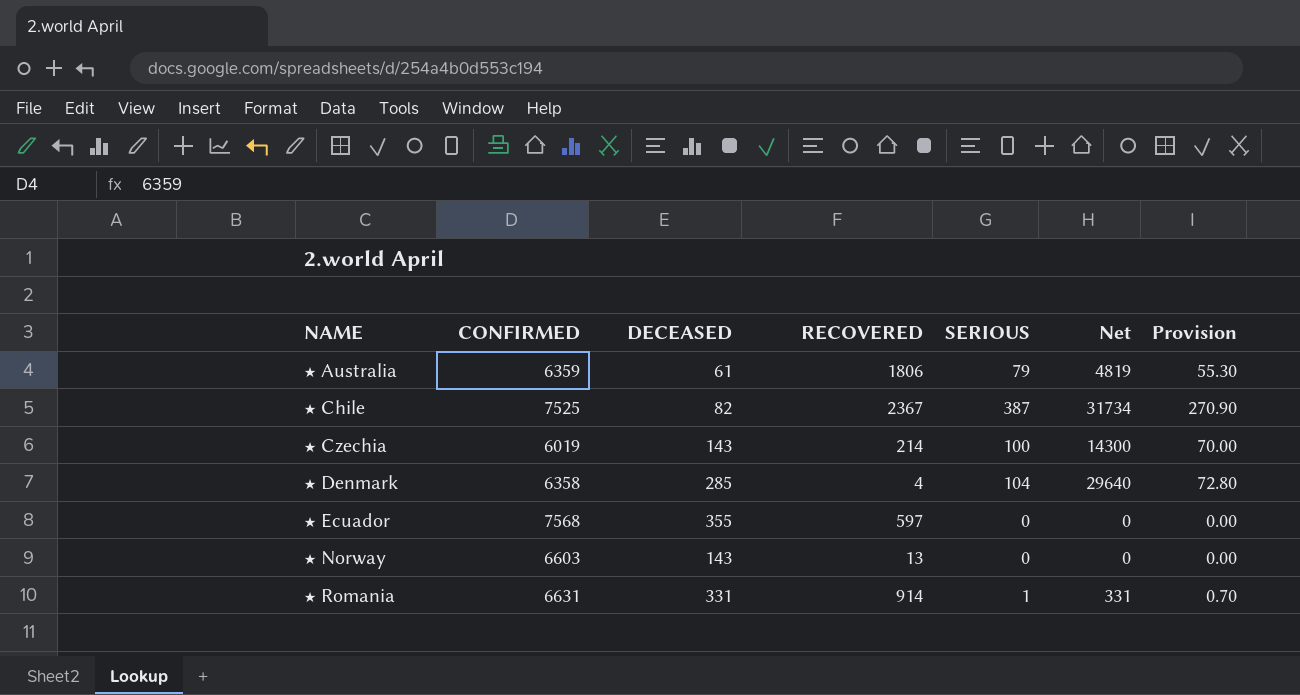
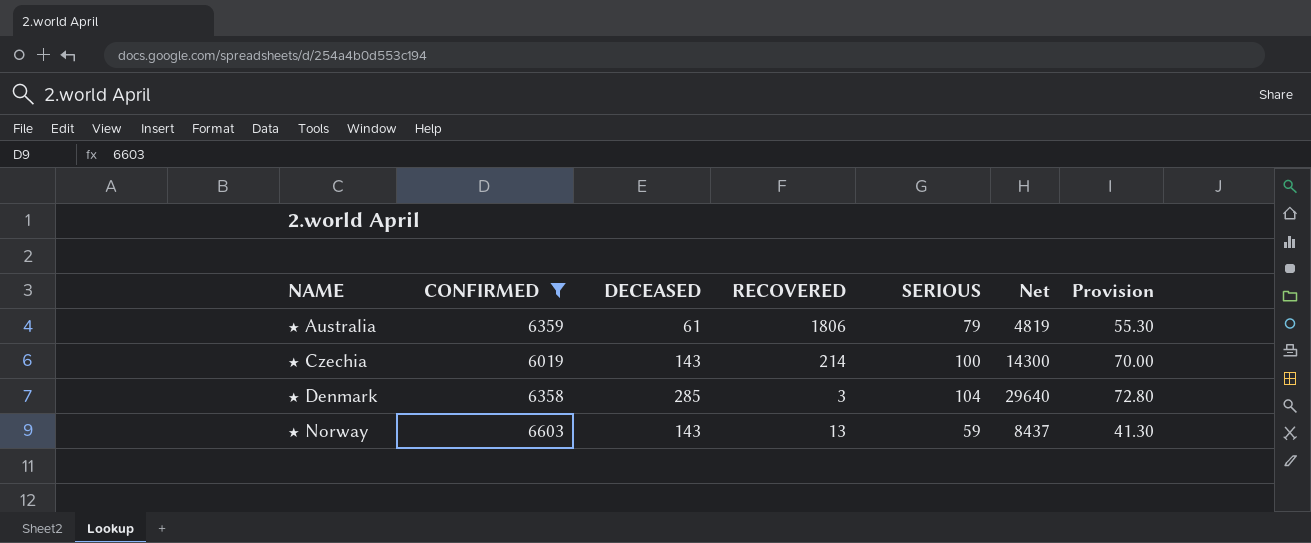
filter: none -> CONFIRMED <= 6603
★ Denmark | RECOVERED: 4 -> 3
★ Norway | SERIOUS: 0 -> 59
★ Norway | Net: 0 -> 8437
★ Norway | Provision: 0.00 -> 41.30

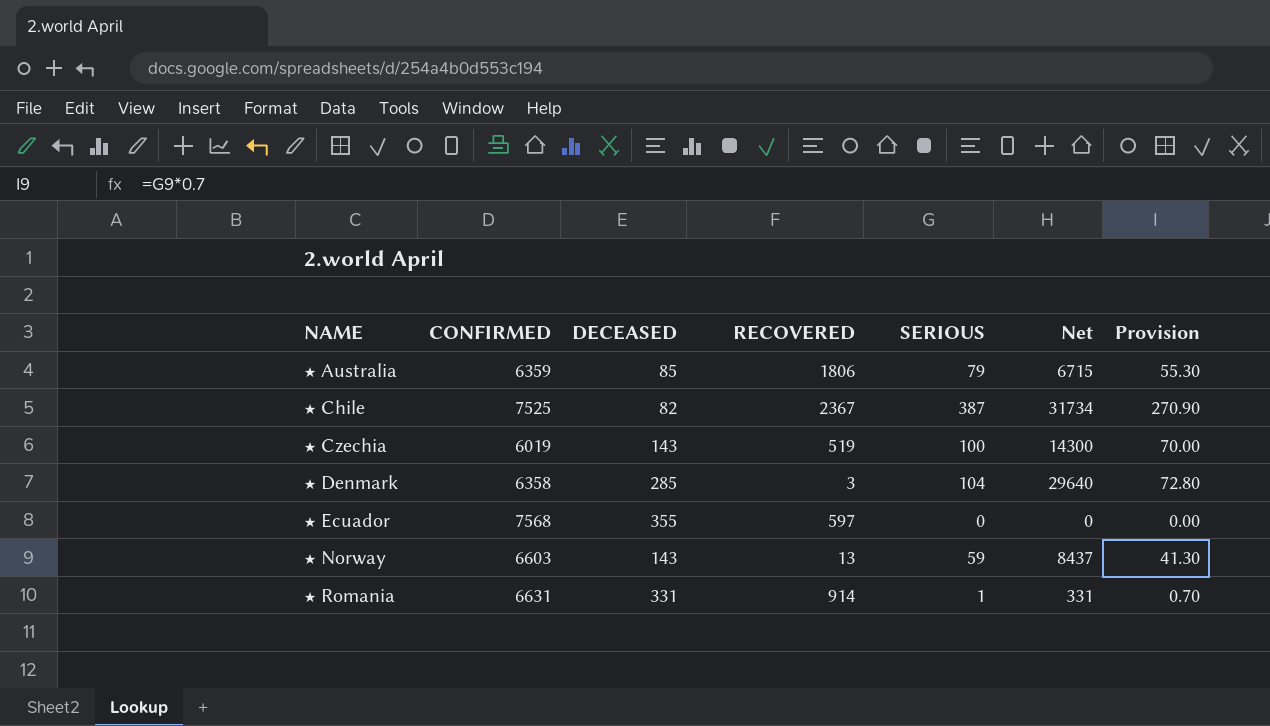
filter: CONFIRMED <= 6603 -> none
★ Australia | DECEASED: 61 -> 85
★ Australia | Net: 4819 -> 6715
★ Czechia | RECOVERED: 214 -> 519

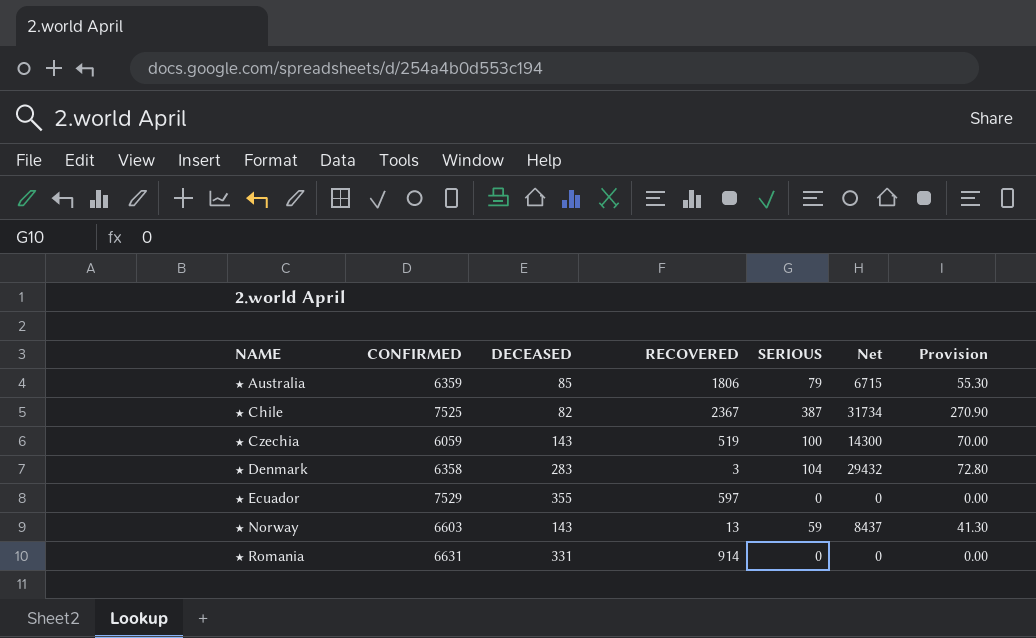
★ Czechia | CONFIRMED: 6019 -> 6059
★ Denmark | DECEASED: 285 -> 283
★ Denmark | Net: 29640 -> 29432
★ Ecuador | CONFIRMED: 7568 -> 7529
★ Romania | SERIOUS: 1 -> 0
★ Romania | Net: 331 -> 0
★ Romania | Provision: 0.70 -> 0.00

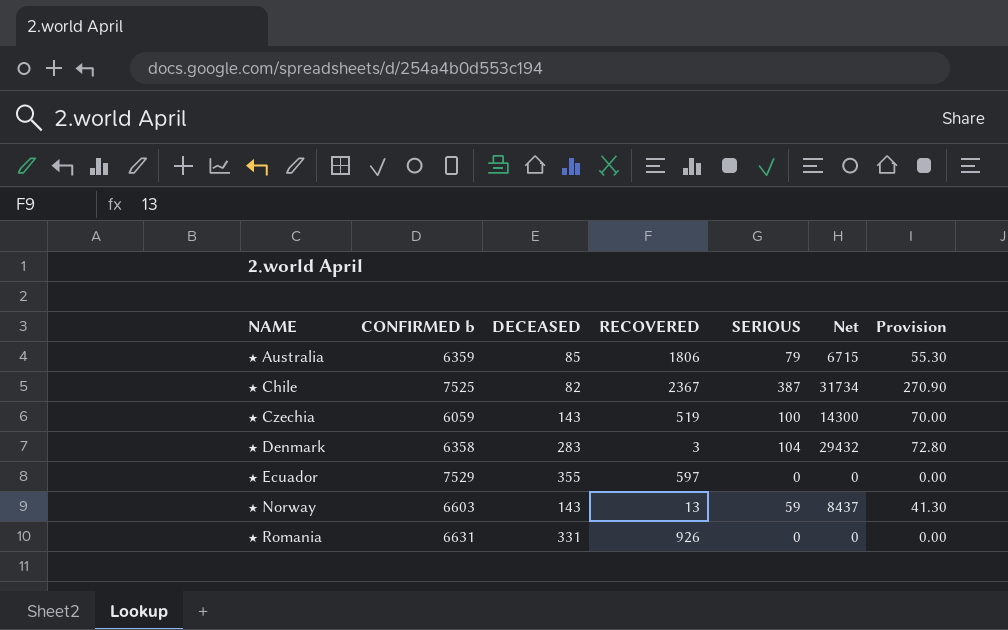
column name: CONFIRMED -> CONFIRMED b
★ Romania | RECOVERED: 914 -> 926

